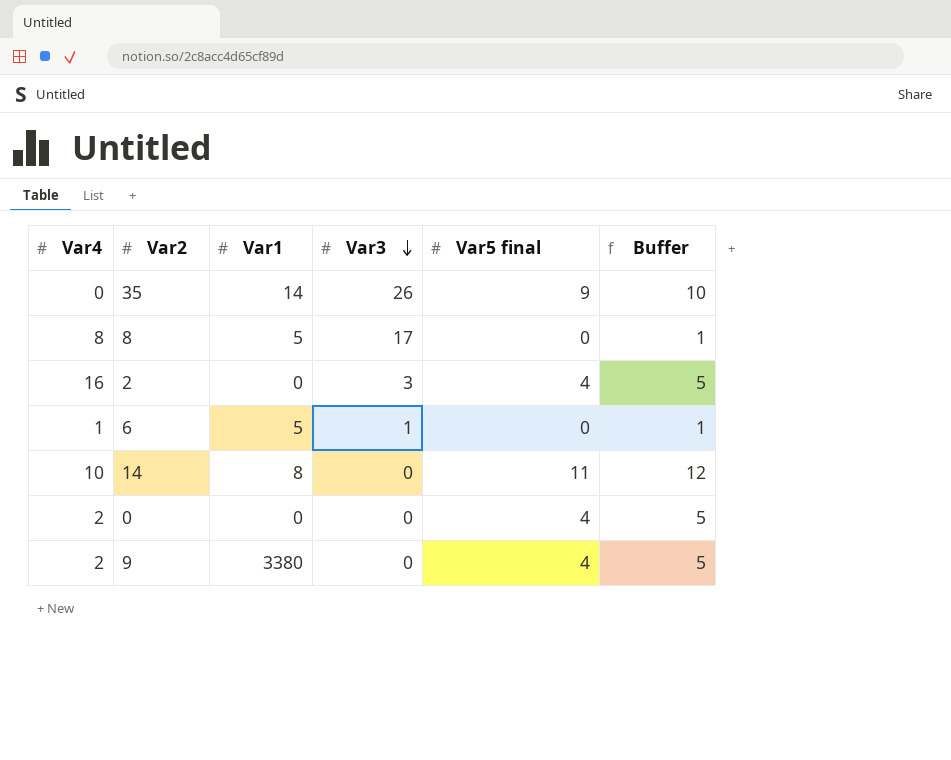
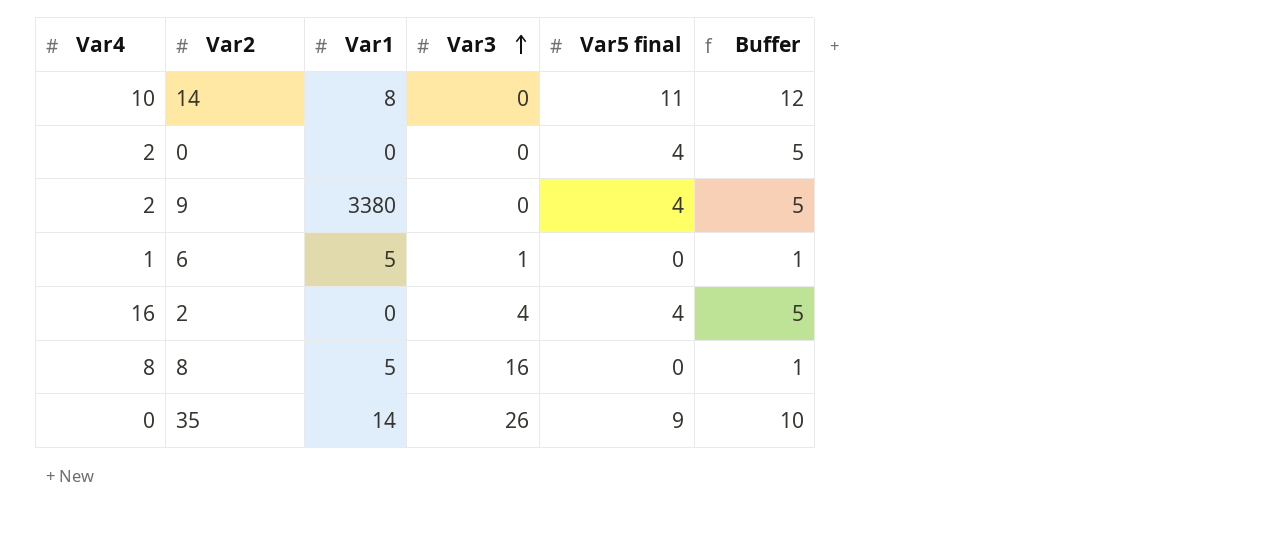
row order: Var3 descending -> Var3 ascending
2 | Var3: 3 -> 4
8 | Var3: 17 -> 16

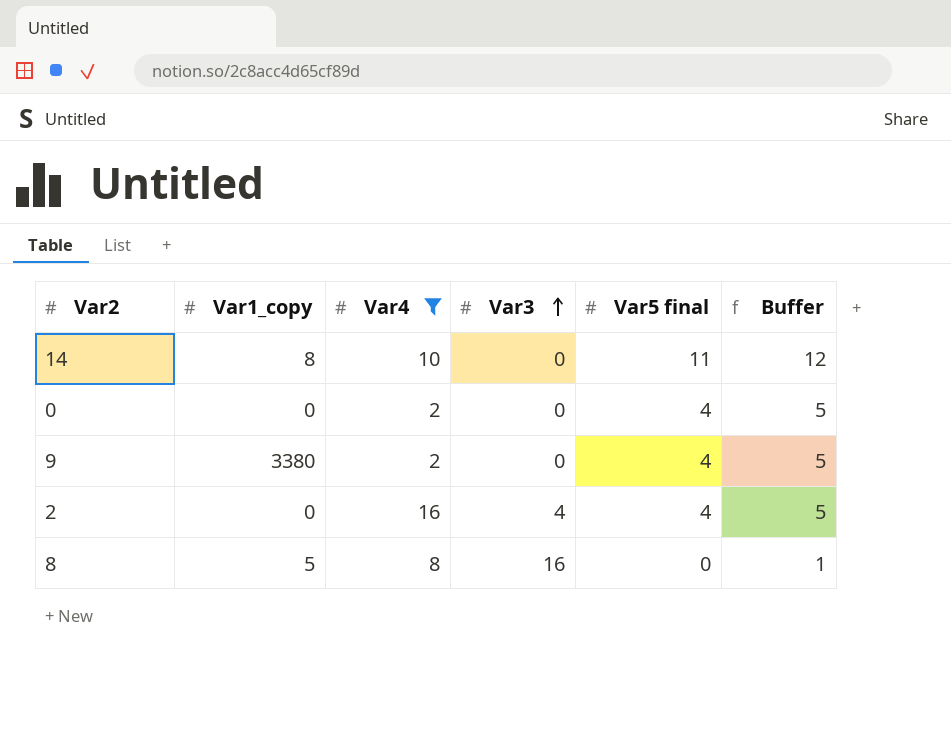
filter: none -> Var4 >= 2
column name: Var1 -> Var1_copy
column Var4 | position: 1 -> 3

